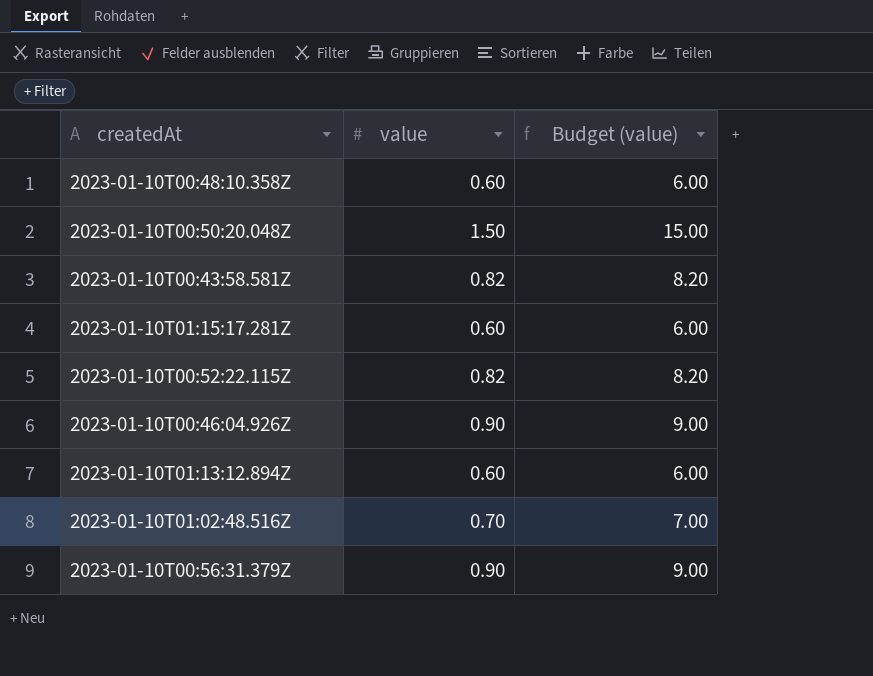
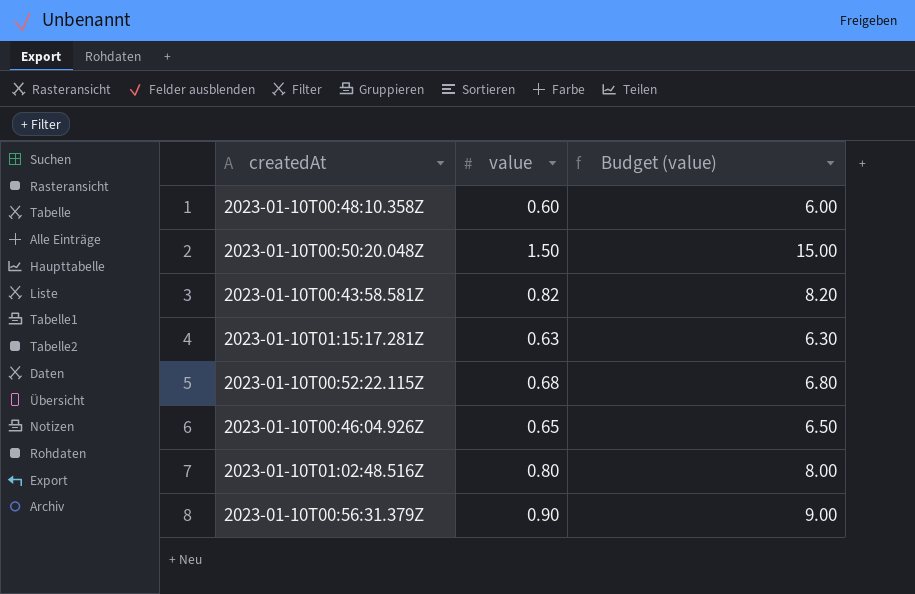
row 2023-01-10T01:13:12.894Z: 0.60 | 6.00 -> none
2023-01-10T01:15:17.281Z | value: 0.60 -> 0.63
2023-01-10T01:15:17.281Z | Budget (value): 6.00 -> 6.30
2023-01-10T00:52:22.115Z | value: 0.82 -> 0.68
2023-01-10T00:52:22.115Z | Budget (value): 8.20 -> 6.80
2023-01-10T00:46:04.926Z | value: 0.90 -> 0.65
2023-01-10T00:46:04.926Z | Budget (value): 9.00 -> 6.50
2023-01-10T01:02:48.516Z | value: 0.70 -> 0.80
2023-01-10T01:02:48.516Z | Budget (value): 7.00 -> 8.00

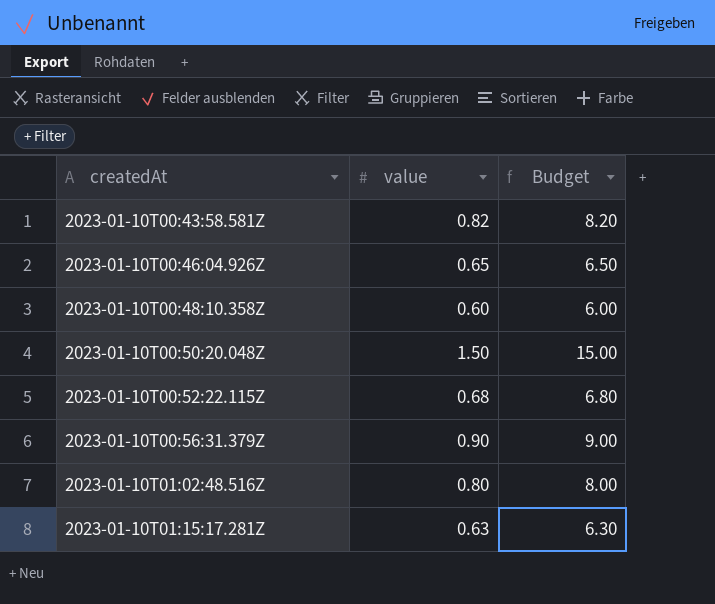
row order: none -> createdAt ascending
column name: Budget (value) -> Budget

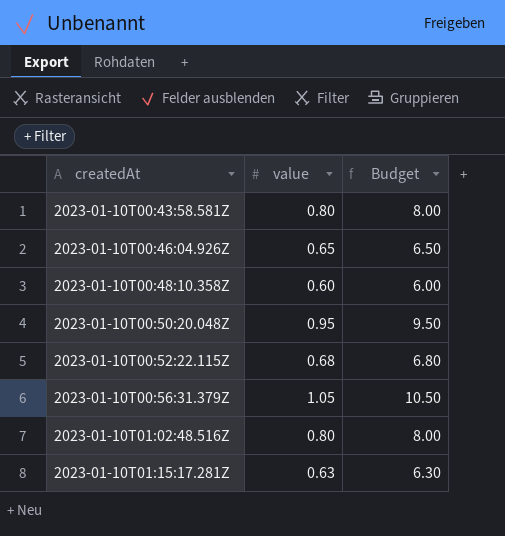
2023-01-10T00:43:58.581Z | value: 0.82 -> 0.80
2023-01-10T00:43:58.581Z | Budget: 8.20 -> 8.00
2023-01-10T00:50:20.048Z | value: 1.50 -> 0.95
2023-01-10T00:50:20.048Z | Budget: 15.00 -> 9.50
2023-01-10T00:56:31.379Z | value: 0.90 -> 1.05
2023-01-10T00:56:31.379Z | Budget: 9.00 -> 10.50

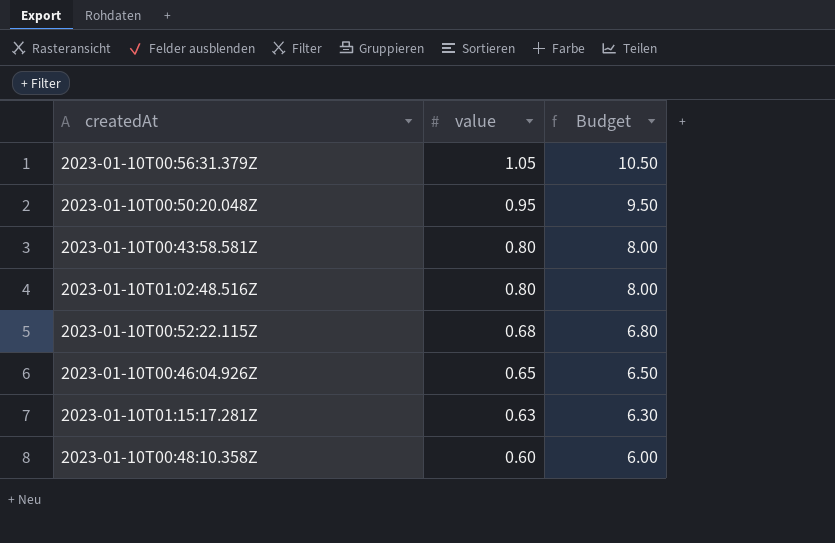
row order: createdAt ascending -> value descending

